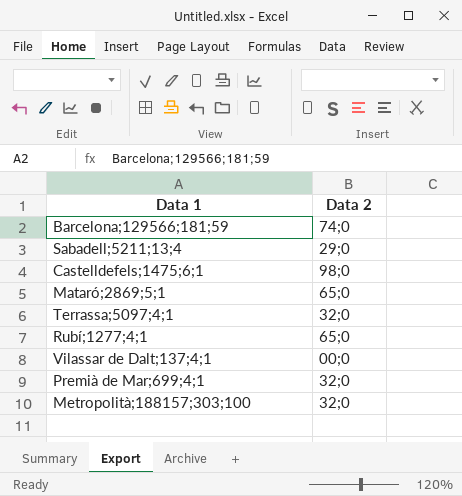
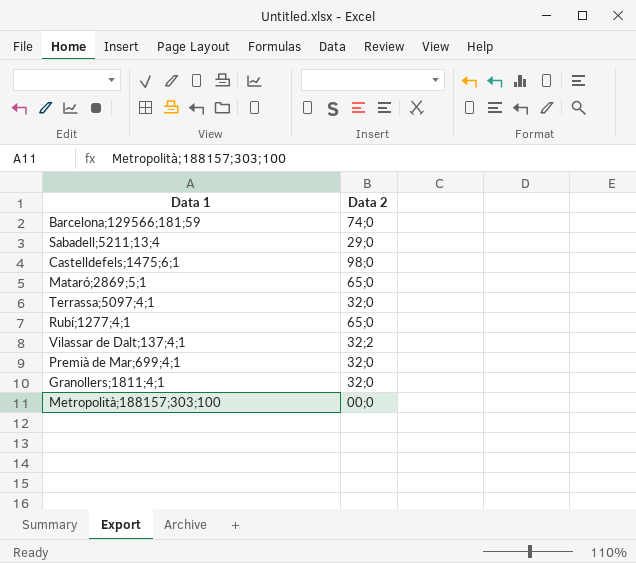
Vilassar de Dalt;137;4;1 | Data 2: 00;0 -> 32;2
row Granollers;1811;4;1: none -> 32;0
Metropolità;188157;303;100 | Data 2: 32;0 -> 00;0

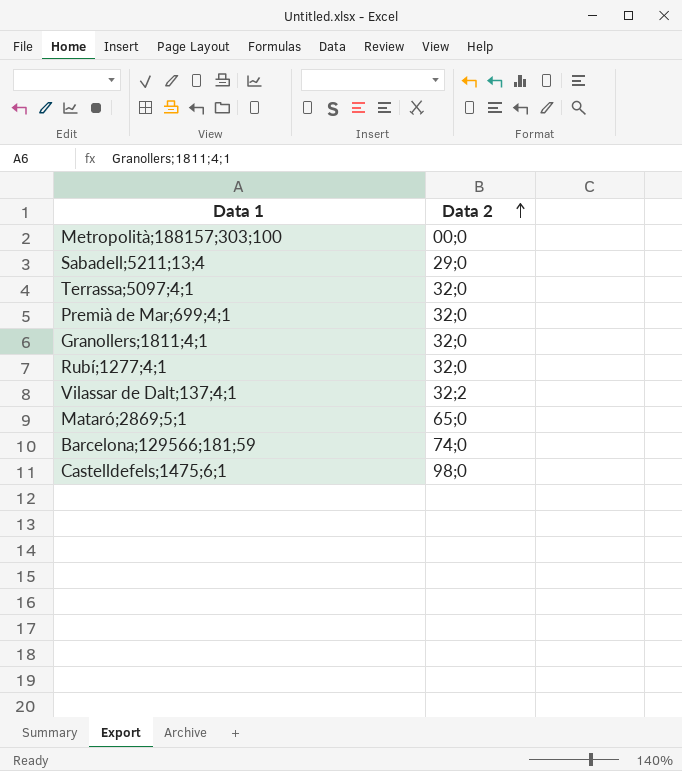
row order: none -> Data 2 ascending
Rubí;1277;4;1 | Data 2: 65;0 -> 32;0

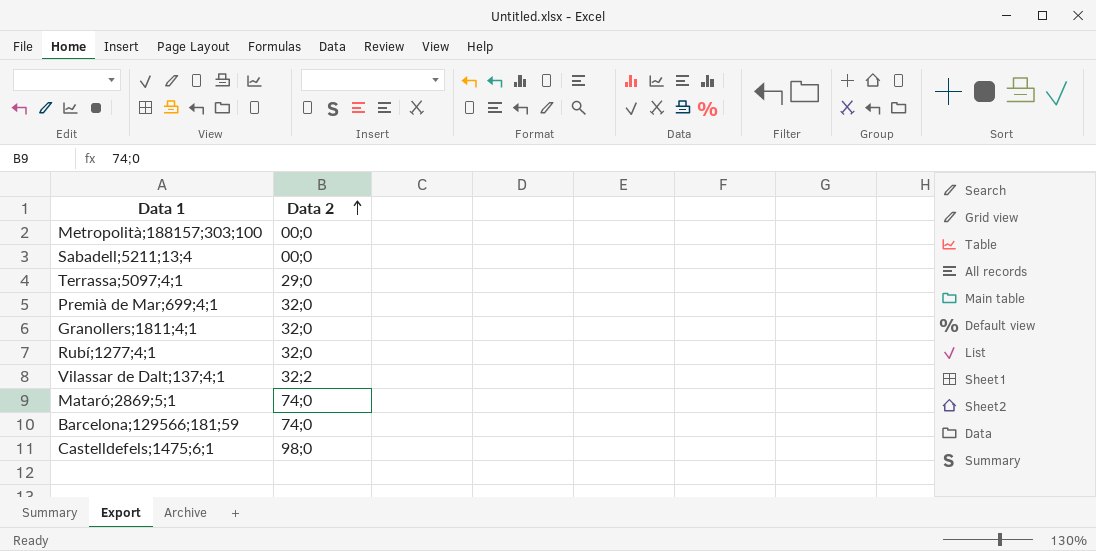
Sabadell;5211;13;4 | Data 2: 29;0 -> 00;0
Terrassa;5097;4;1 | Data 2: 32;0 -> 29;0
Mataró;2869;5;1 | Data 2: 65;0 -> 74;0

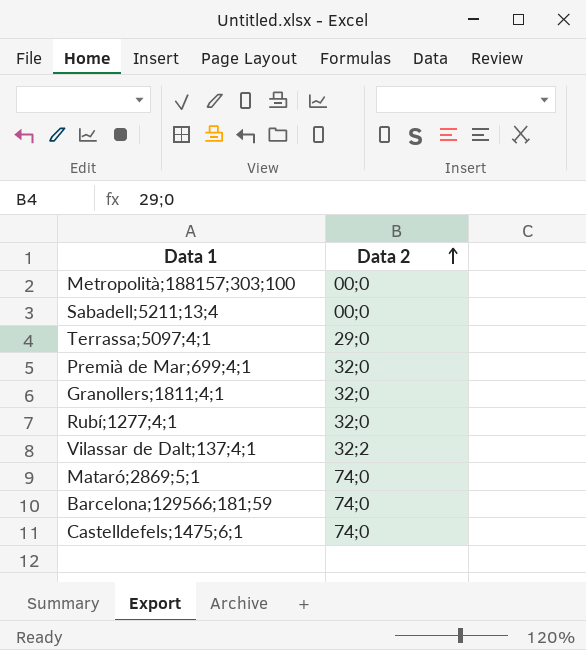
Castelldefels;1475;6;1 | Data 2: 98;0 -> 74;0

